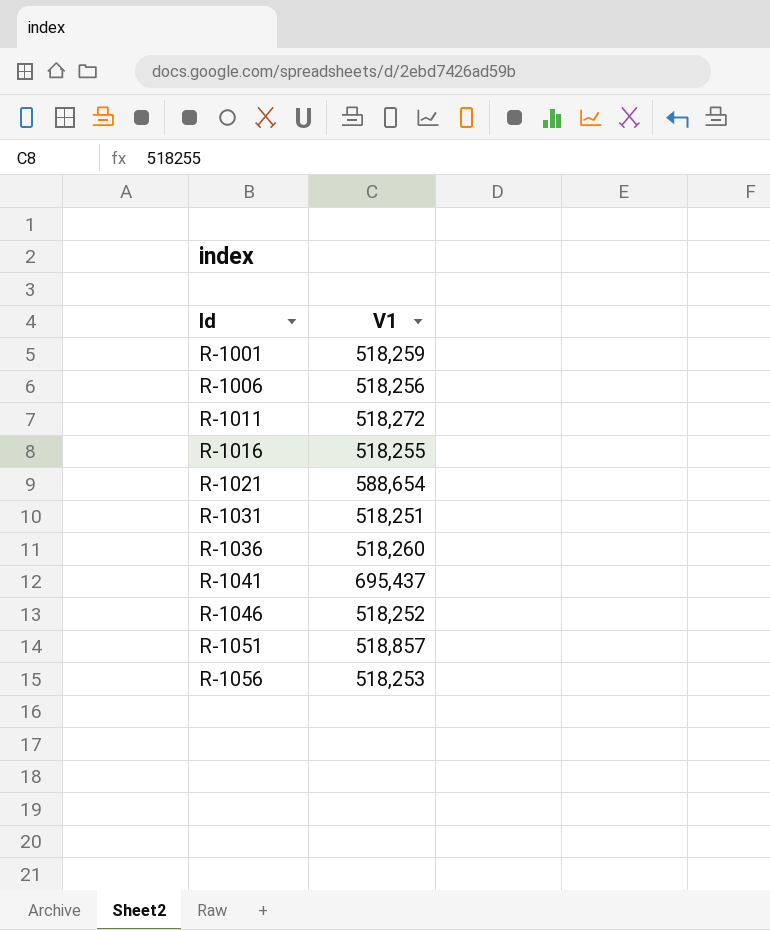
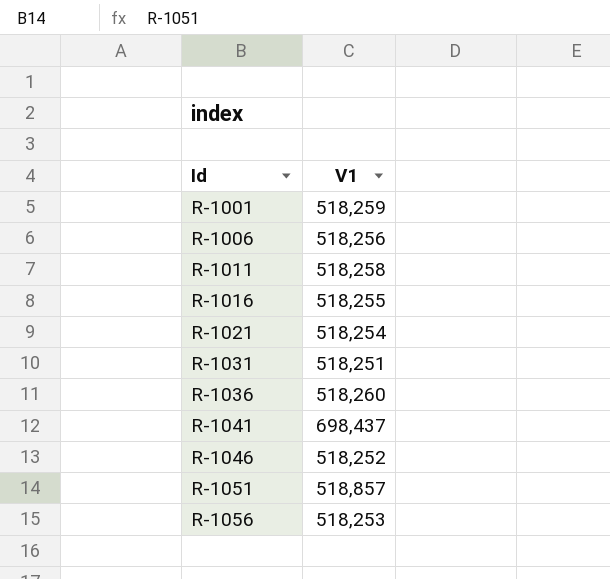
R-1011 | V1: 518,272 -> 518,258
R-1021 | V1: 588,654 -> 518,254
R-1041 | V1: 695,437 -> 698,437

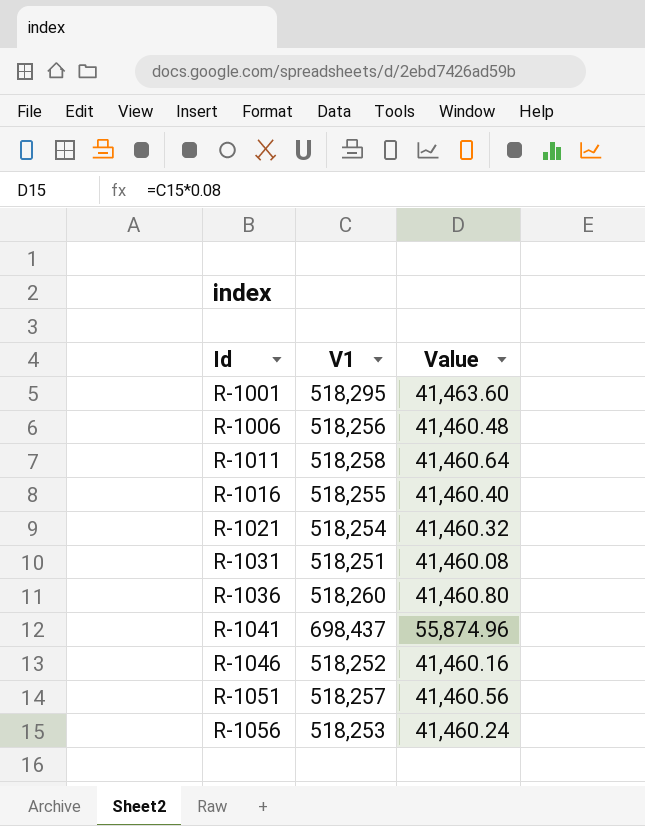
column Value | formula: none -> [V1] * 0.08
R-1001 | V1: 518,259 -> 518,295
R-1051 | V1: 518,857 -> 518,257

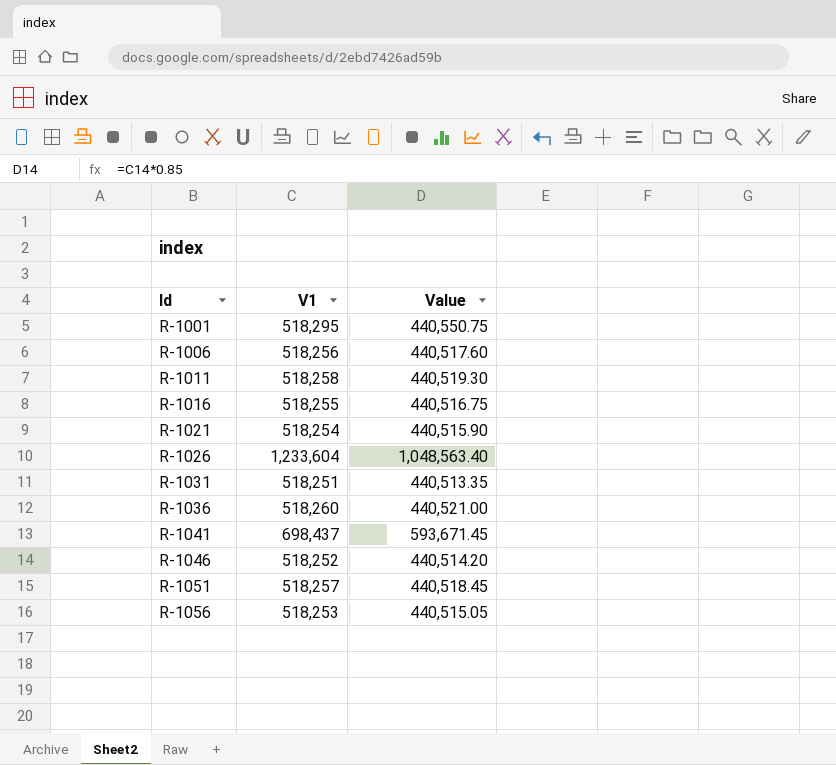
column Value | formula: [V1] * 0.08 -> [V1] * 0.85
row R-1026: none -> 1,233,604 | 1,048,563.40

